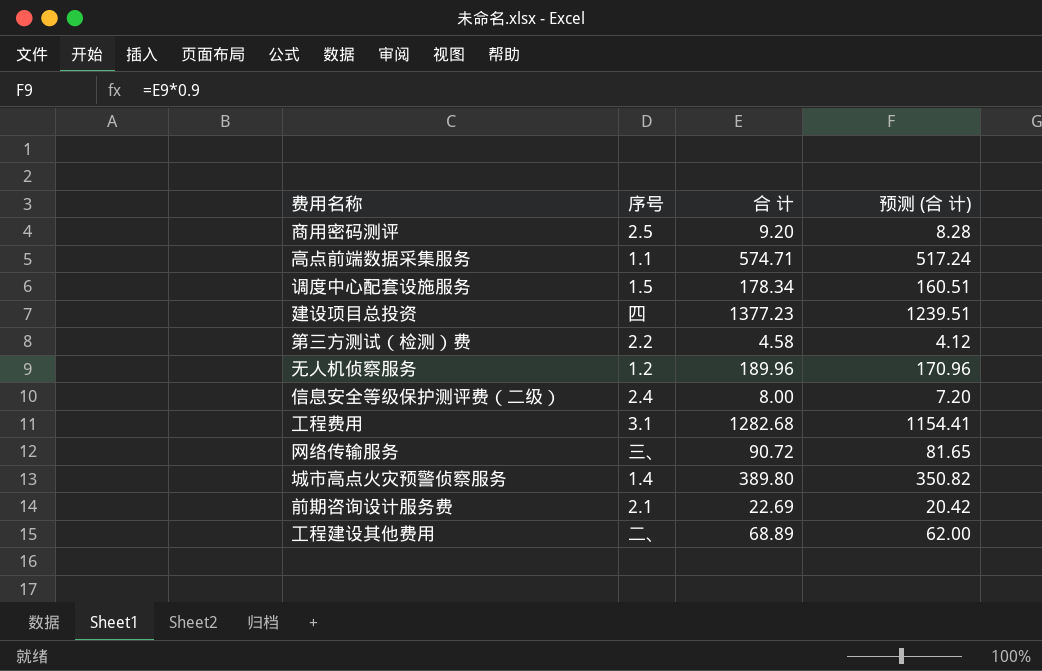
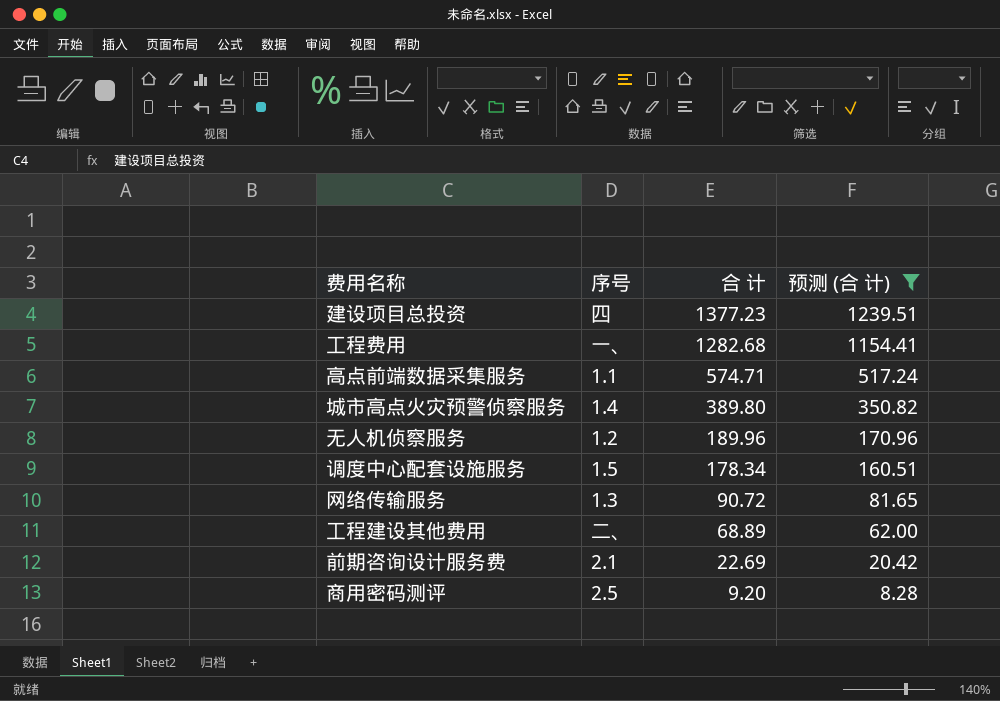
filter: none -> 预测 (合 计) >= 8.28
row order: none -> 合 计 descending
工程费用 | 序号: 3.1 -> 一、
网络传输服务 | 序号: 三、 -> 1.3

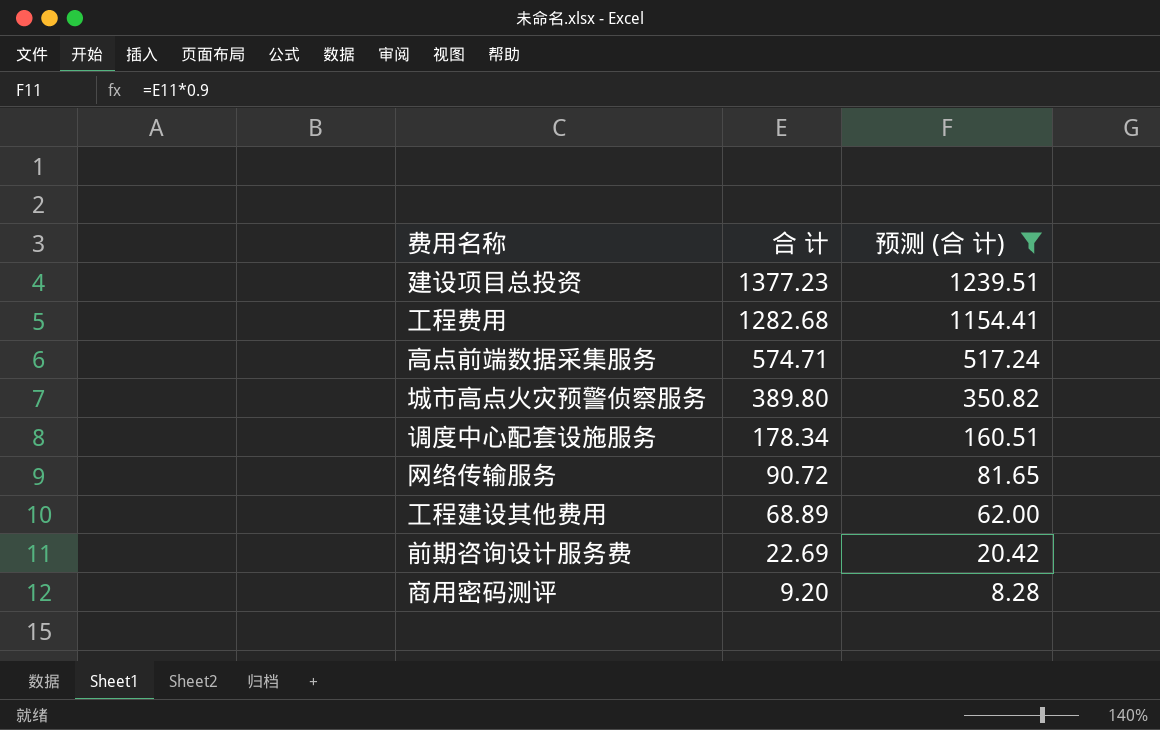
column 序号 | position: 2 -> none
row 无人机侦察服务: 1.2 | 189.96 | 170.96 -> none

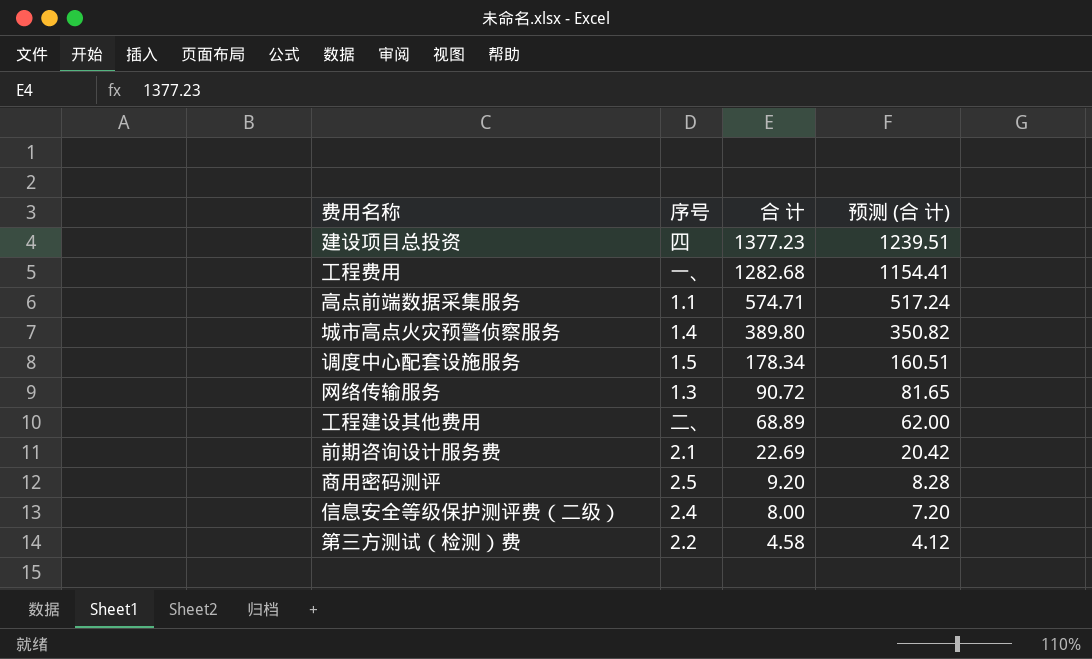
filter: 预测 (合 计) >= 8.28 -> none
column 序号 | position: none -> 2

